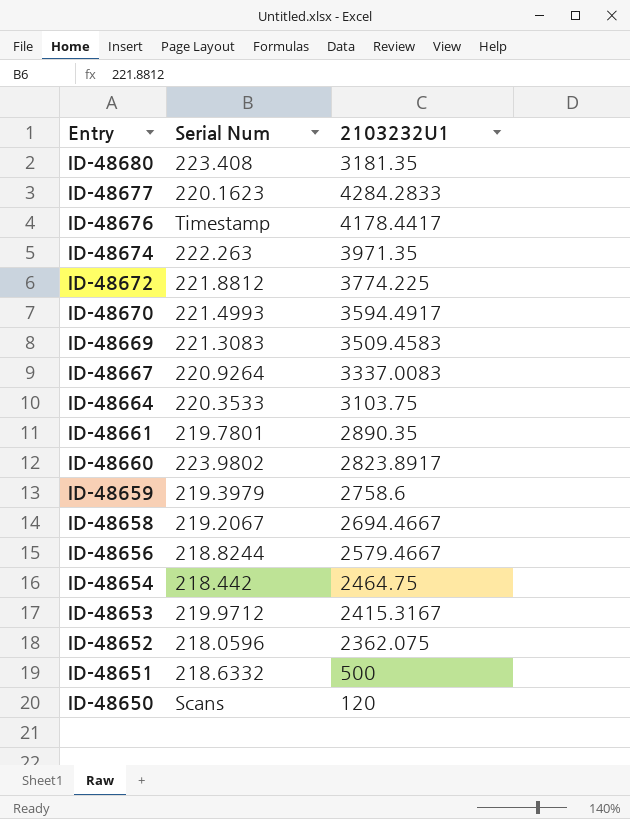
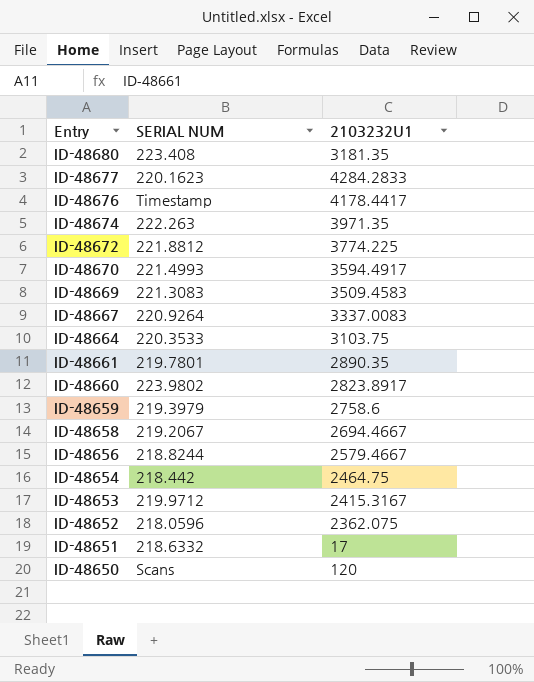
column name: Serial Num -> SERIAL NUM
ID-48651 | 2103232U1: 500 -> 17

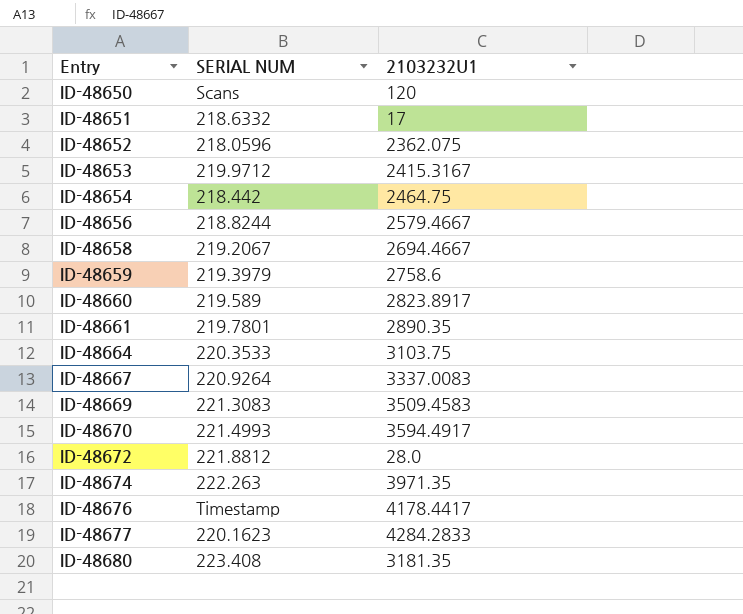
row order: Entry descending -> Entry ascending
ID-48660 | SERIAL NUM: 223.9802 -> 219.589
ID-48672 | 2103232U1: 3774.225 -> 28.0

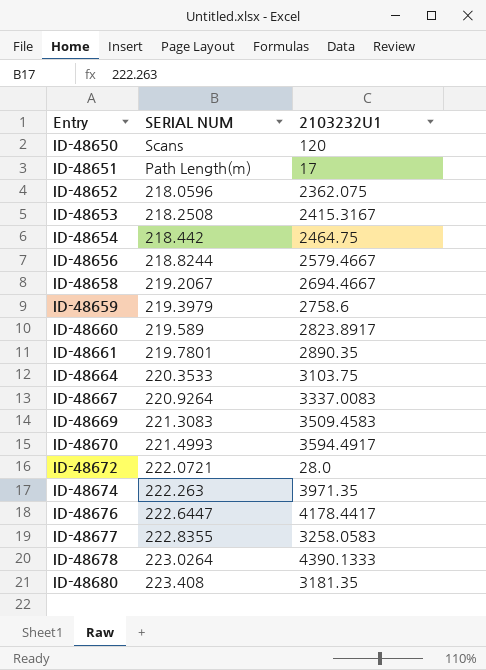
ID-48651 | SERIAL NUM: 218.6332 -> Path Length(m)
ID-48653 | SERIAL NUM: 219.9712 -> 218.2508
ID-48672 | SERIAL NUM: 221.8812 -> 222.0721
ID-48676 | SERIAL NUM: Timestamp -> 222.6447
ID-48677 | SERIAL NUM: 220.1623 -> 222.8355
ID-48677 | 2103232U1: 4284.2833 -> 3258.0583
row ID-48678: none -> 223.0264 | 4390.1333

